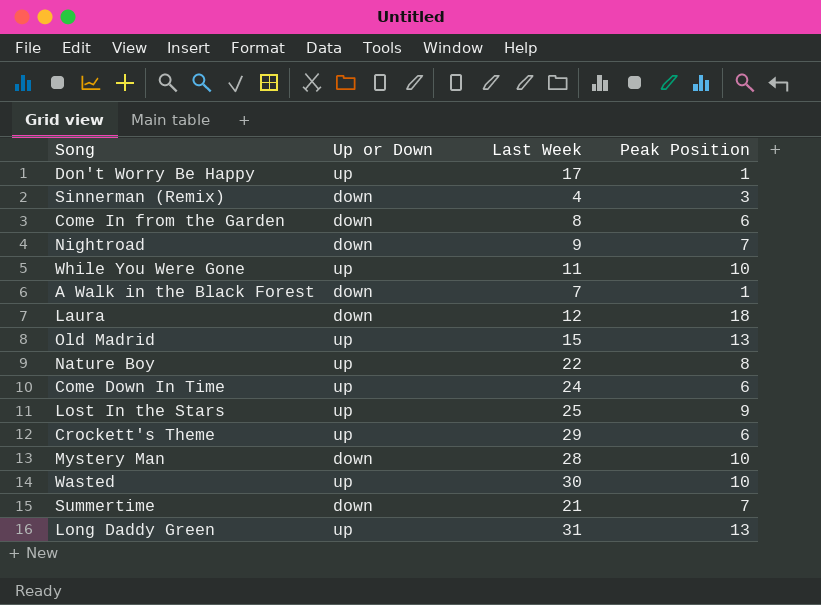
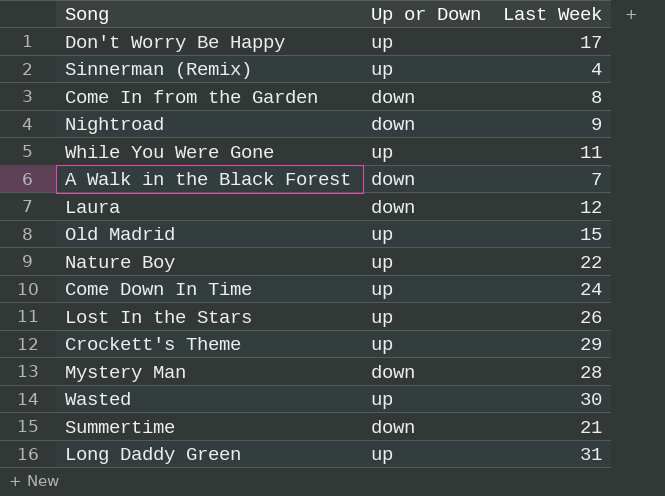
column Peak Position | position: 4 -> none
Sinnerman (Remix) | Up or Down: down -> up
Lost In the Stars | Last Week: 25 -> 26

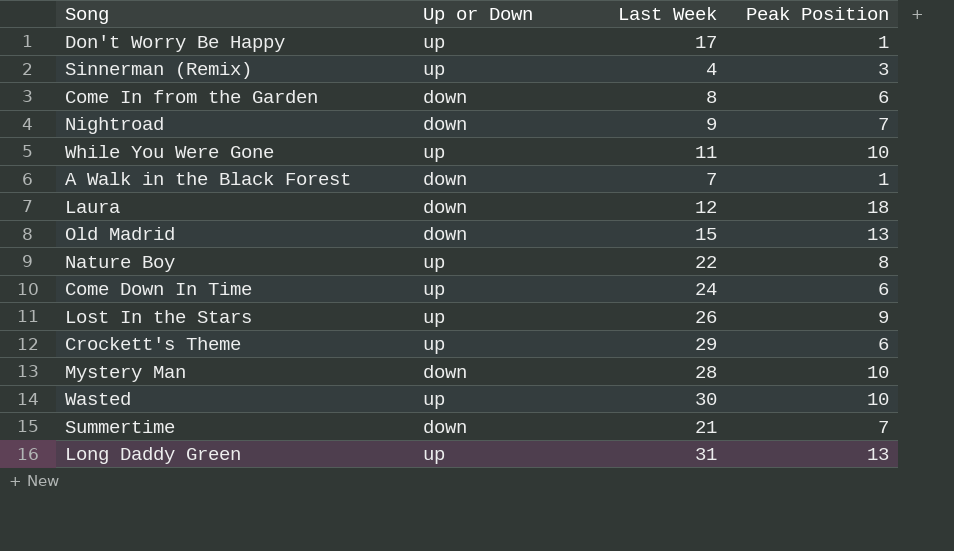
column Peak Position | position: none -> 4
Old Madrid | Up or Down: up -> down

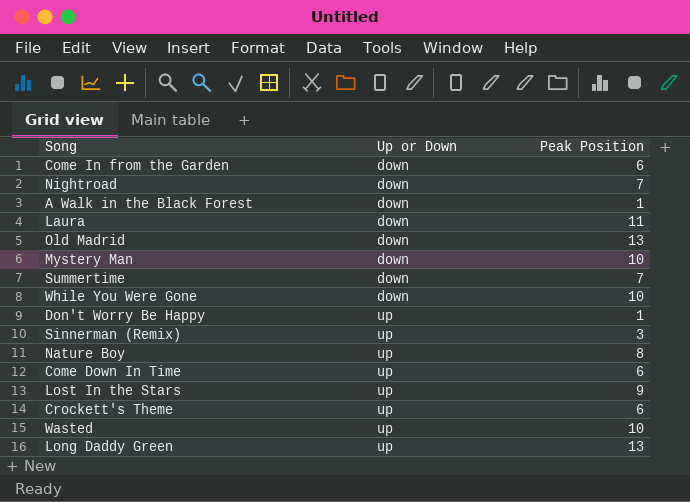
row order: none -> Up or Down ascending
column Last Week | position: 3 -> none
Laura | Peak Position: 18 -> 11
While You Were Gone | Up or Down: up -> down

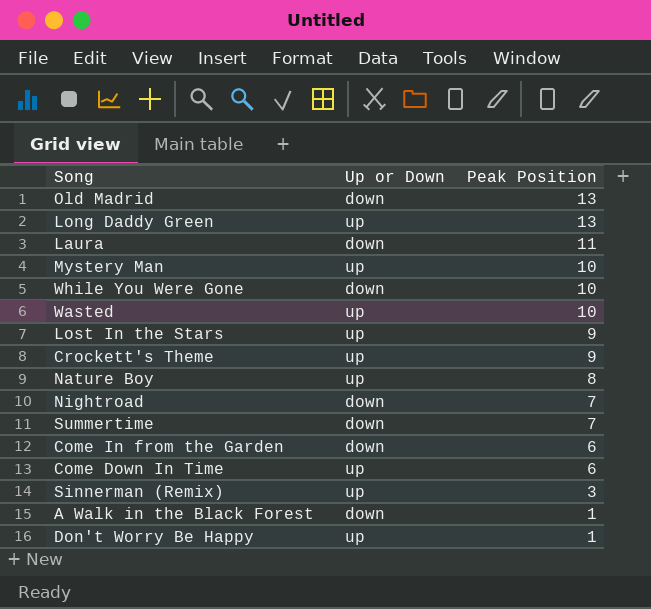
row order: Up or Down ascending -> Peak Position descending
Mystery Man | Up or Down: down -> up
Crockett's Theme | Peak Position: 6 -> 9

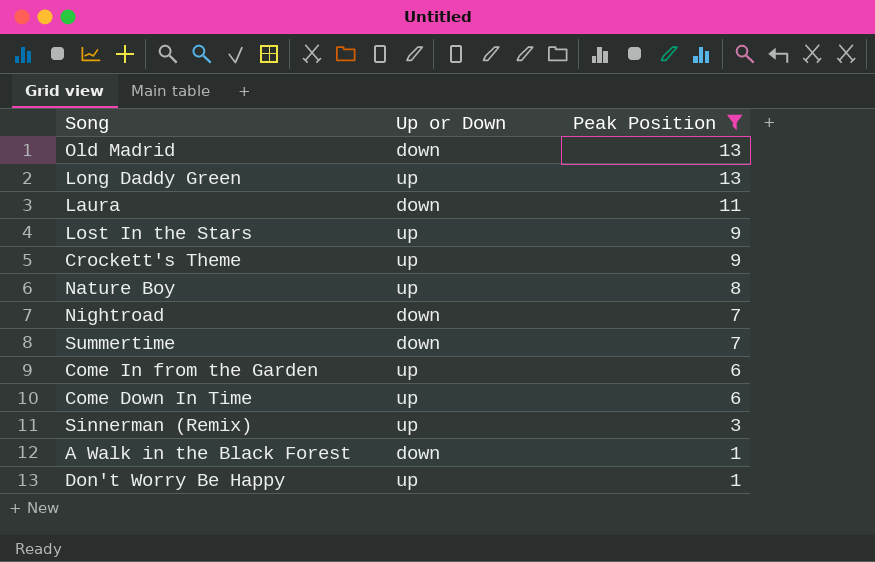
filter: none -> Peak Position != 10
Come In from the Garden | Up or Down: down -> up

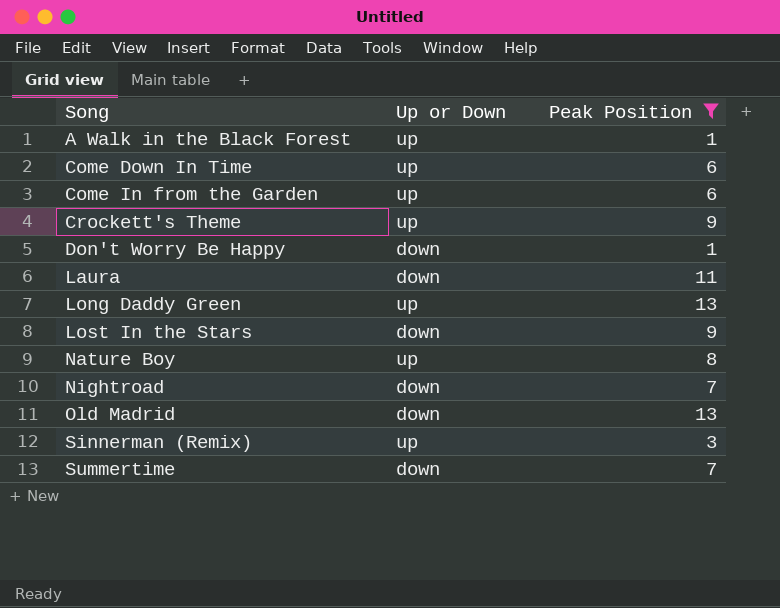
row order: Peak Position descending -> Song ascending
A Walk in the Black Forest | Up or Down: down -> up
Don't Worry Be Happy | Up or Down: up -> down
Lost In the Stars | Up or Down: up -> down

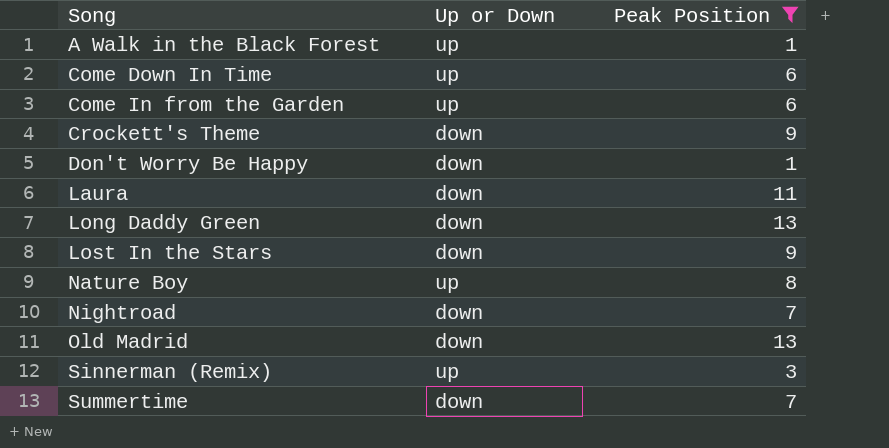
Crockett's Theme | Up or Down: up -> down
Long Daddy Green | Up or Down: up -> down

